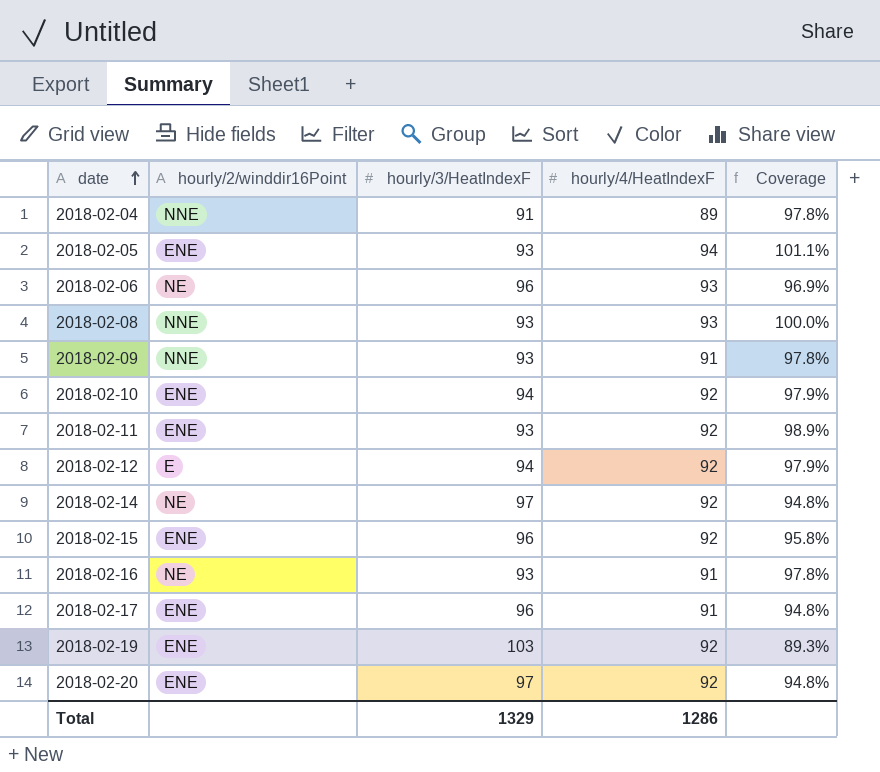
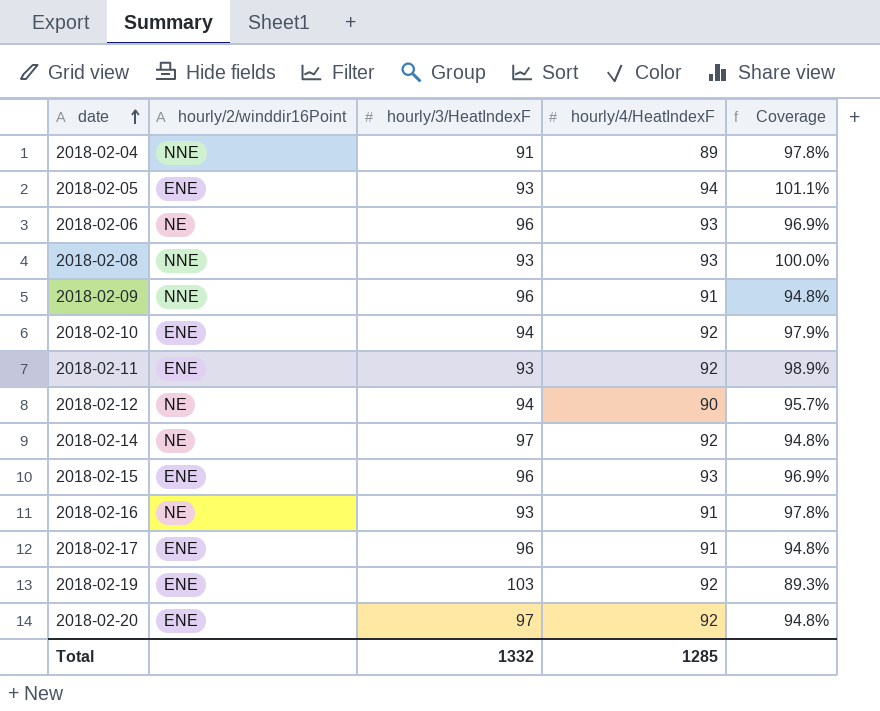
2018-02-09 | hourly/3/HeatIndexF: 93 -> 96
2018-02-09 | Coverage: 97.8% -> 94.8%
2018-02-12 | hourly/2/winddir16Point: E -> NE
2018-02-12 | hourly/4/HeatIndexF: 92 -> 90
2018-02-12 | Coverage: 97.9% -> 95.7%
2018-02-15 | hourly/4/HeatIndexF: 92 -> 93
2018-02-15 | Coverage: 95.8% -> 96.9%
Total | hourly/3/HeatIndexF: 1329 -> 1332
Total | hourly/4/HeatIndexF: 1286 -> 1285

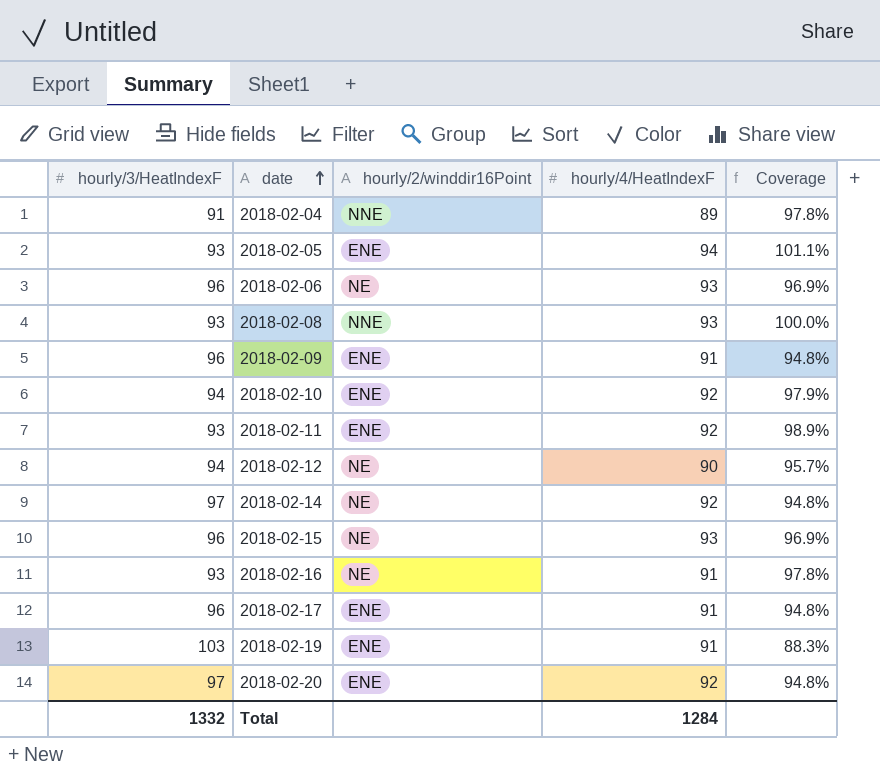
column hourly/3/HeatIndexF | position: 3 -> 1
2018-02-09 | hourly/2/winddir16Point: NNE -> ENE
2018-02-15 | hourly/2/winddir16Point: ENE -> NE
2018-02-19 | hourly/4/HeatIndexF: 92 -> 91
2018-02-19 | Coverage: 89.3% -> 88.3%
Total | hourly/4/HeatIndexF: 1285 -> 1284

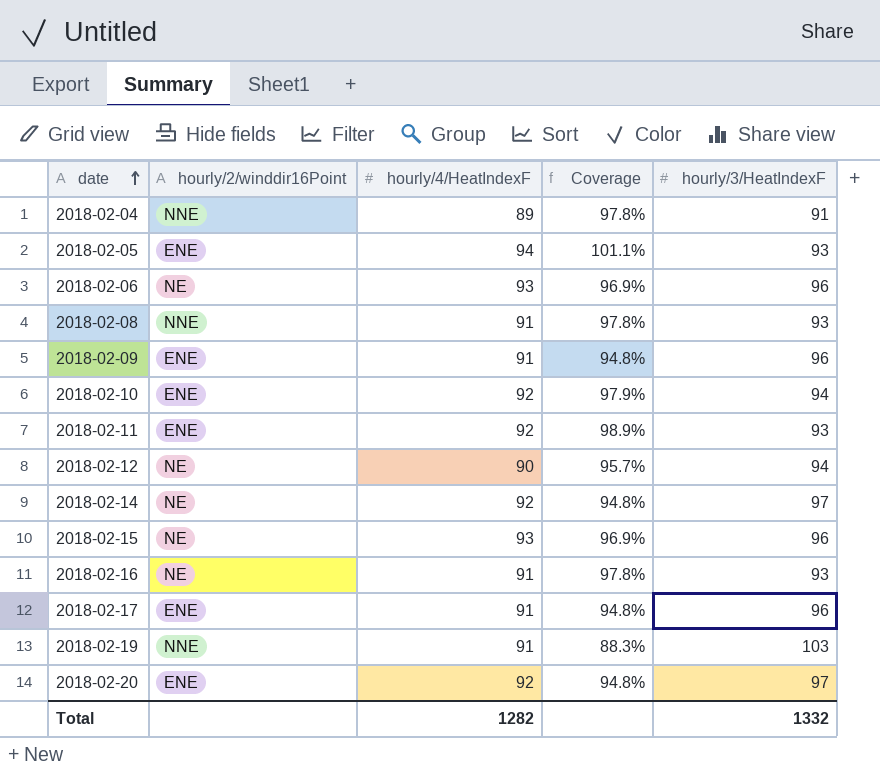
column hourly/3/HeatIndexF | position: 1 -> 5
2018-02-08 | hourly/4/HeatIndexF: 93 -> 91
2018-02-08 | Coverage: 100.0% -> 97.8%
2018-02-19 | hourly/2/winddir16Point: ENE -> NNE
Total | hourly/4/HeatIndexF: 1284 -> 1282

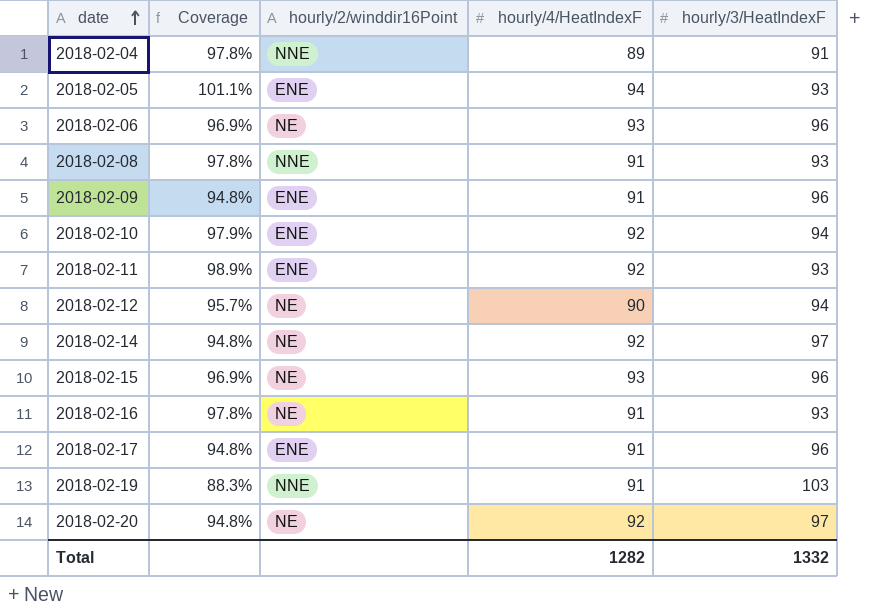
column Coverage | position: 4 -> 2
2018-02-20 | hourly/2/winddir16Point: ENE -> NE

